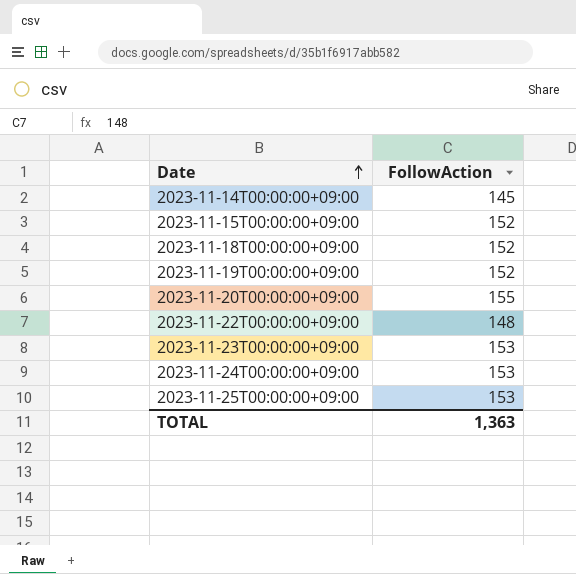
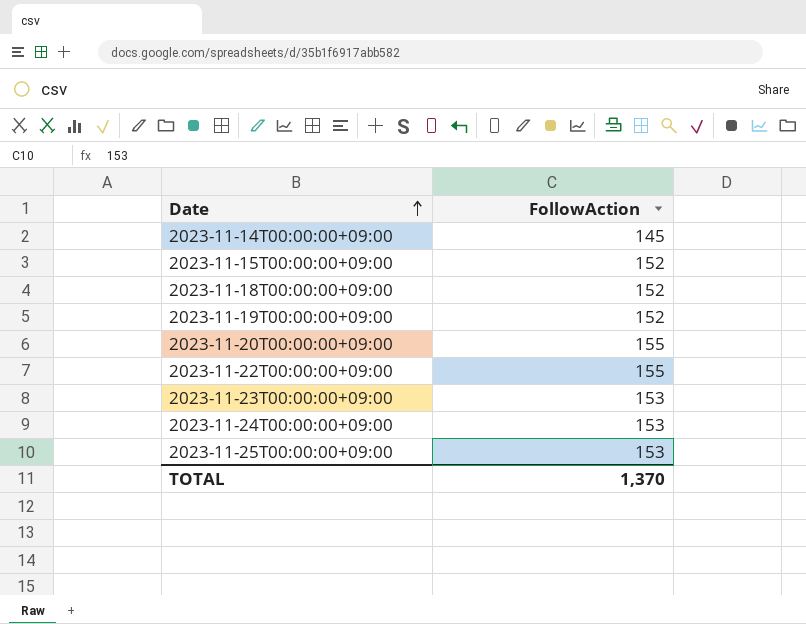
2023-11-22T00:00:00+09:00 | FollowAction: 148 -> 155
TOTAL | FollowAction: 1,363 -> 1,370

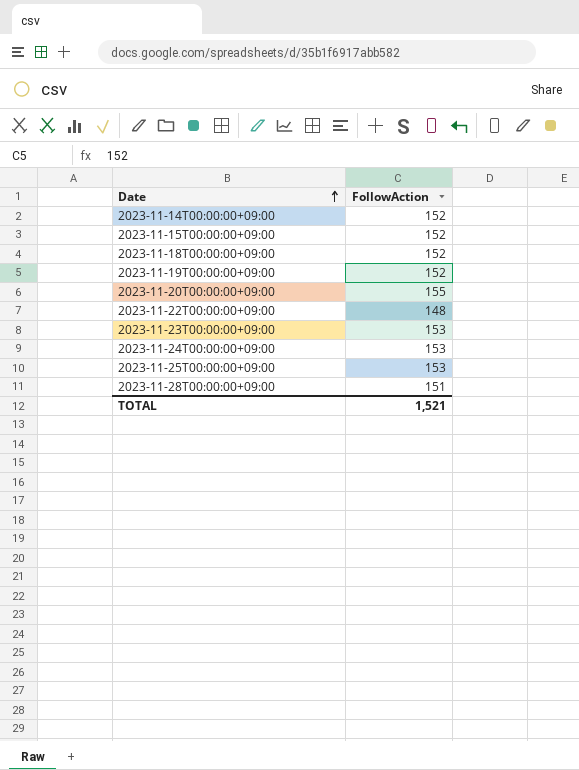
2023-11-14T00:00:00+09:00 | FollowAction: 145 -> 152
2023-11-22T00:00:00+09:00 | FollowAction: 155 -> 148
row 2023-11-28T00:00:00+09:00: none -> 151
TOTAL | FollowAction: 1,370 -> 1,521

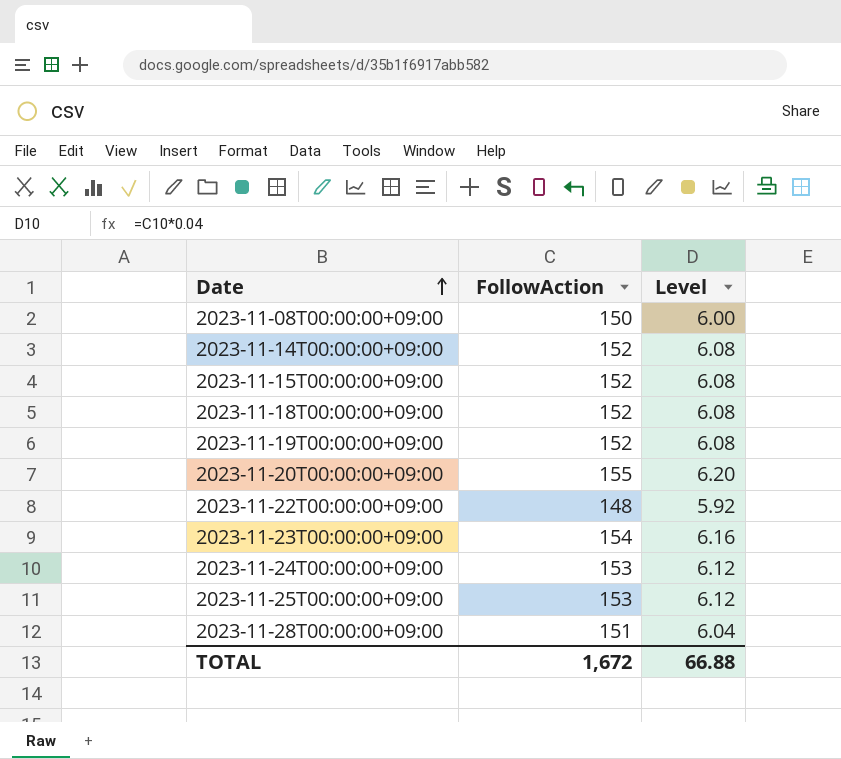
column Level | formula: none -> [FollowAction] * 0.04
row 2023-11-08T00:00:00+09:00: none -> 150 | 6.00
2023-11-23T00:00:00+09:00 | FollowAction: 153 -> 154
TOTAL | FollowAction: 1,521 -> 1,672

